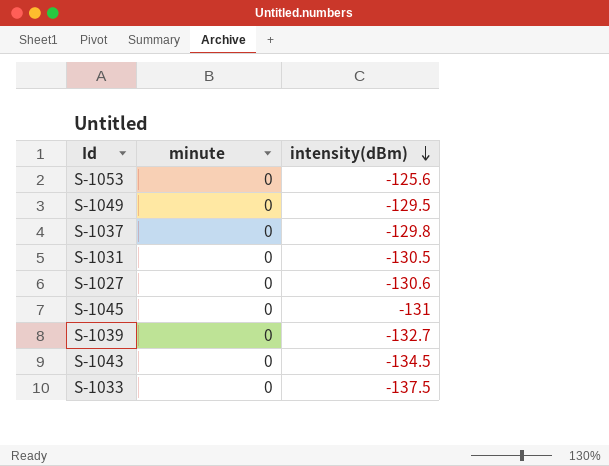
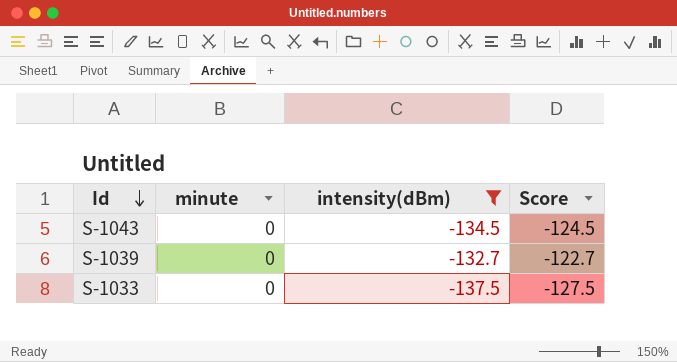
filter: none -> intensity(dBm) <= -132.7
row order: intensity(dBm) descending -> Id descending
column Score | formula: none -> [intensity(dBm)] + 10

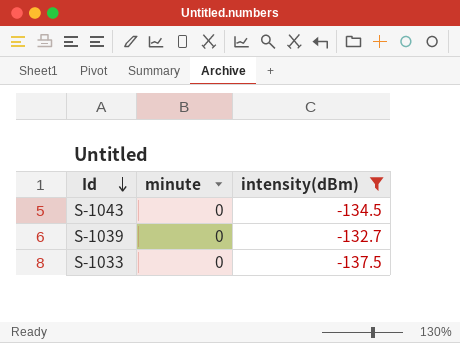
column Score | formula: [intensity(dBm)] + 10 -> none

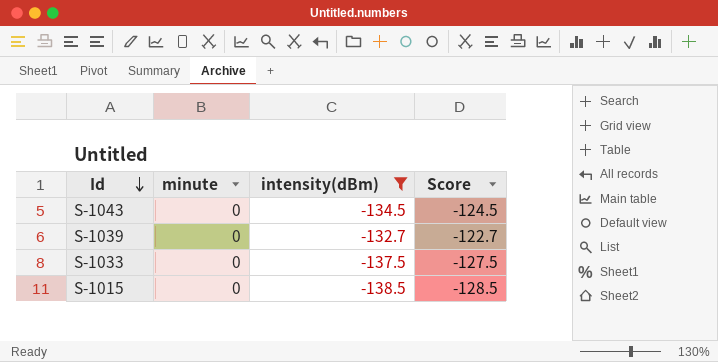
column Score | formula: none -> [intensity(dBm)] + 10
row S-1015: none -> 0 | -138.5 | -128.5

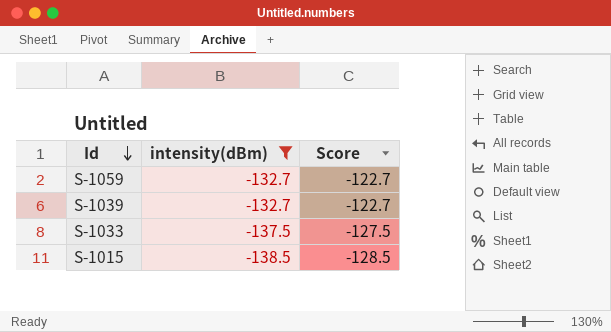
column minute | position: 2 -> none
row S-1043: 0 | -134.5 | -124.5 -> none
row S-1059: none -> -132.7 | -122.7

